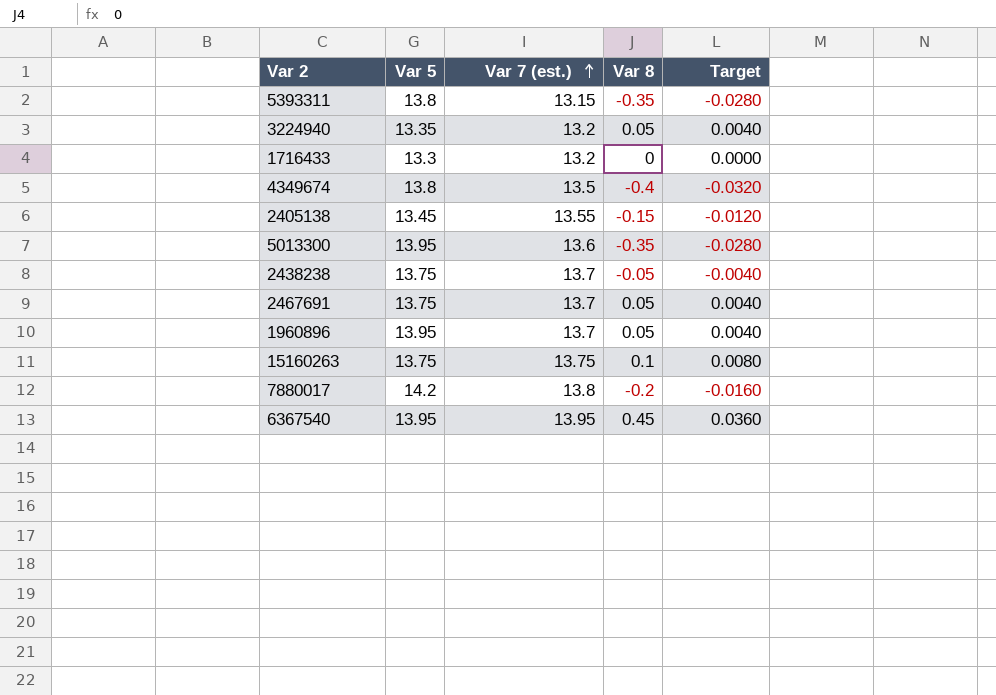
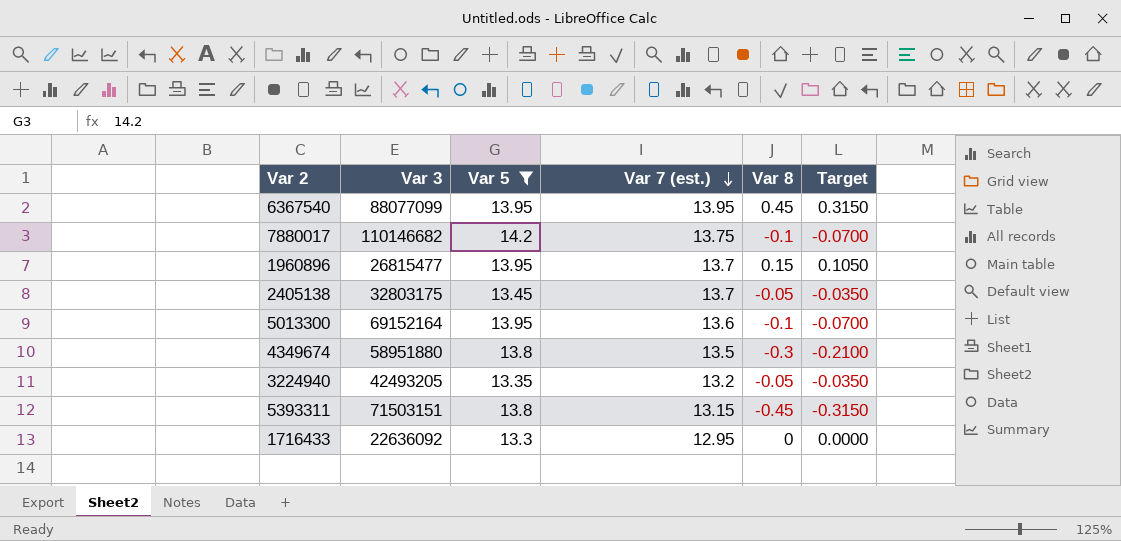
filter: none -> Var 5 != 13.75
row order: Var 7 (est.) ascending -> Var 7 (est.) descending
column Var 3 | position: none -> 2
column Target | formula: [Var 8] * 0.08 -> [Var 8] * 0.7
7880017 | Var 7 (est.): 13.8 -> 13.75
7880017 | Var 8: -0.2 -> -0.1
1960896 | Var 8: 0.05 -> 0.15
2405138 | Var 7 (est.): 13.55 -> 13.7
2405138 | Var 8: -0.15 -> -0.05
5013300 | Var 8: -0.35 -> -0.1
4349674 | Var 8: -0.4 -> -0.3
3224940 | Var 8: 0.05 -> -0.05
5393311 | Var 8: -0.35 -> -0.45
1716433 | Var 7 (est.): 13.2 -> 12.95

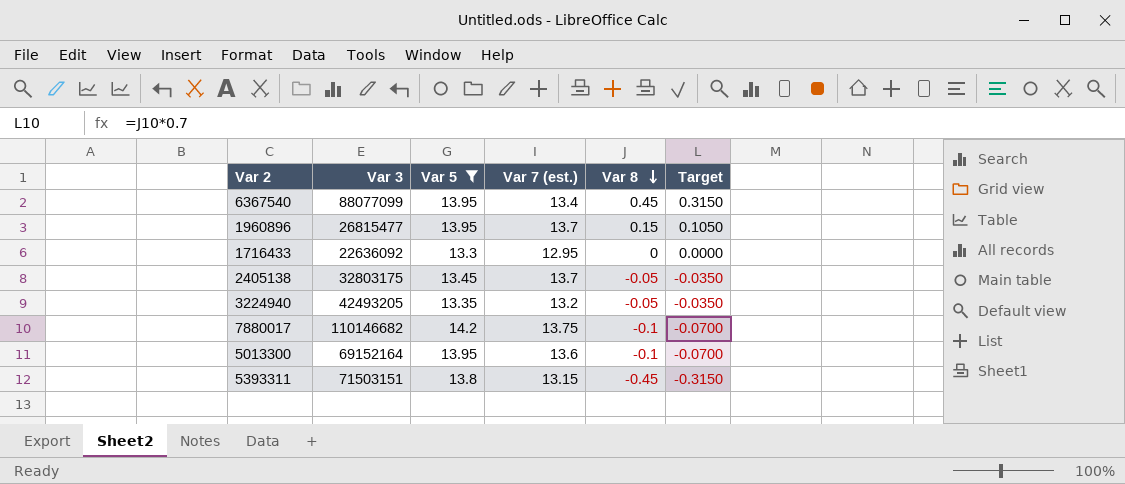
row order: Var 7 (est.) descending -> Var 8 descending
row 4349674: 58951880 | 13.8 | 13.5 | -0.3 | -0.2100 -> none
6367540 | Var 7 (est.): 13.95 -> 13.4

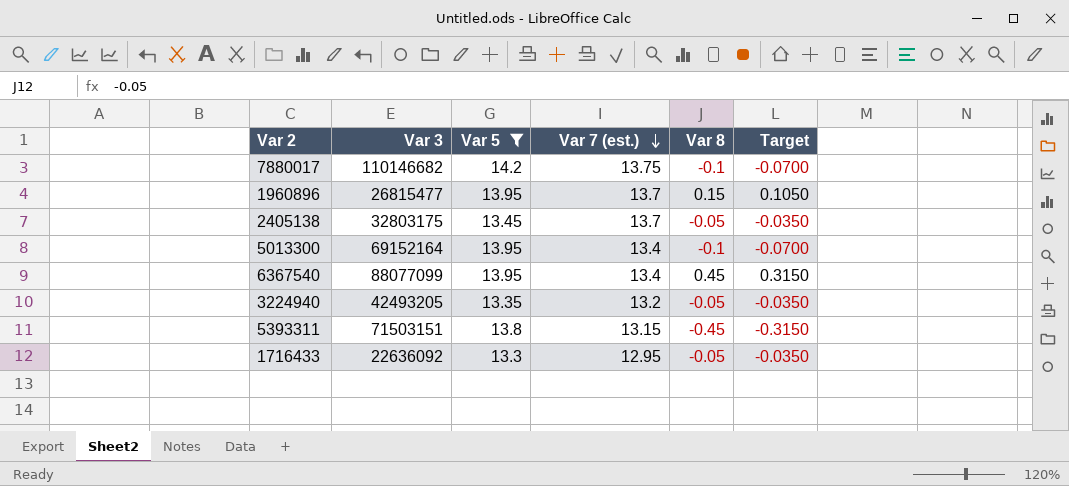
row order: Var 8 descending -> Var 7 (est.) descending
5013300 | Var 7 (est.): 13.6 -> 13.4
1716433 | Var 8: 0 -> -0.05
1716433 | Target: 0.0000 -> -0.0350

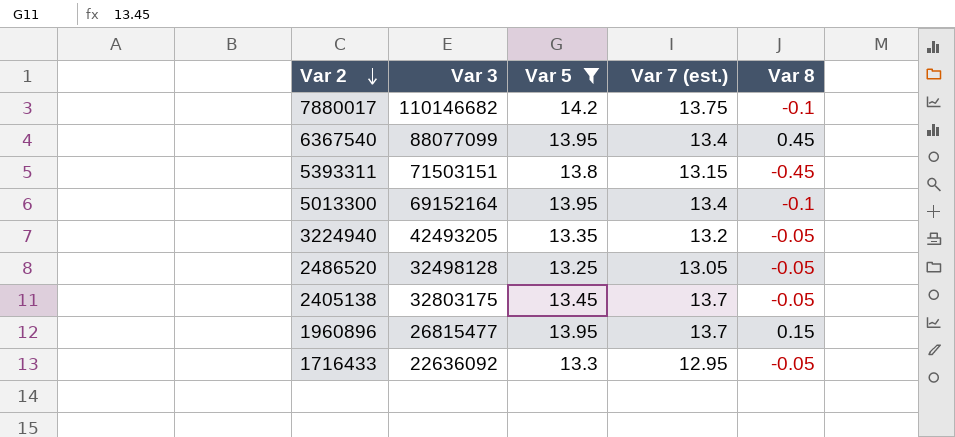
row order: Var 7 (est.) descending -> Var 2 descending
column Target | formula: [Var 8] * 0.7 -> none
row 2486520: none -> 32498128 | 13.25 | 13.05 | -0.05

